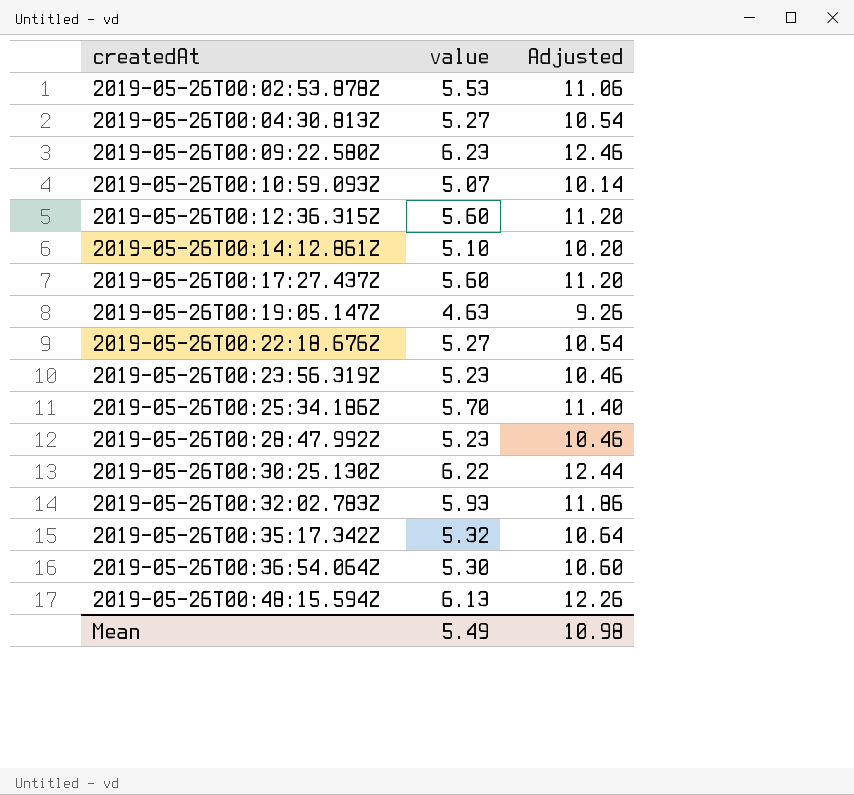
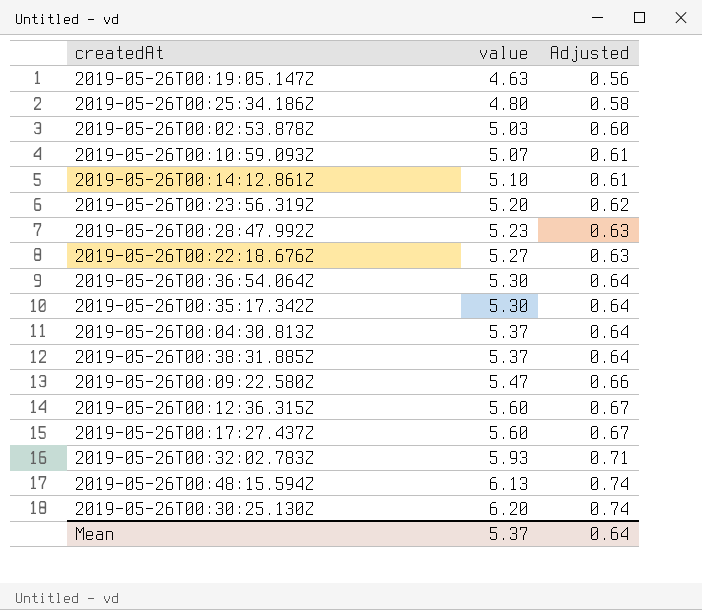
row order: createdAt ascending -> value ascending
column Adjusted | formula: [value] * 2 -> [value] * 0.12
2019-05-26T00:25:34.186Z | value: 5.70 -> 4.80
2019-05-26T00:02:53.878Z | value: 5.53 -> 5.03
2019-05-26T00:23:56.319Z | value: 5.23 -> 5.20
2019-05-26T00:35:17.342Z | value: 5.32 -> 5.30
2019-05-26T00:04:30.813Z | value: 5.27 -> 5.37
row 2019-05-26T00:38:31.885Z: none -> 5.37 | 0.64
2019-05-26T00:09:22.580Z | value: 6.23 -> 5.47
2019-05-26T00:30:25.130Z | value: 6.22 -> 6.20
Mean | value: 5.49 -> 5.37
Mean | Adjusted: 10.98 -> 0.64

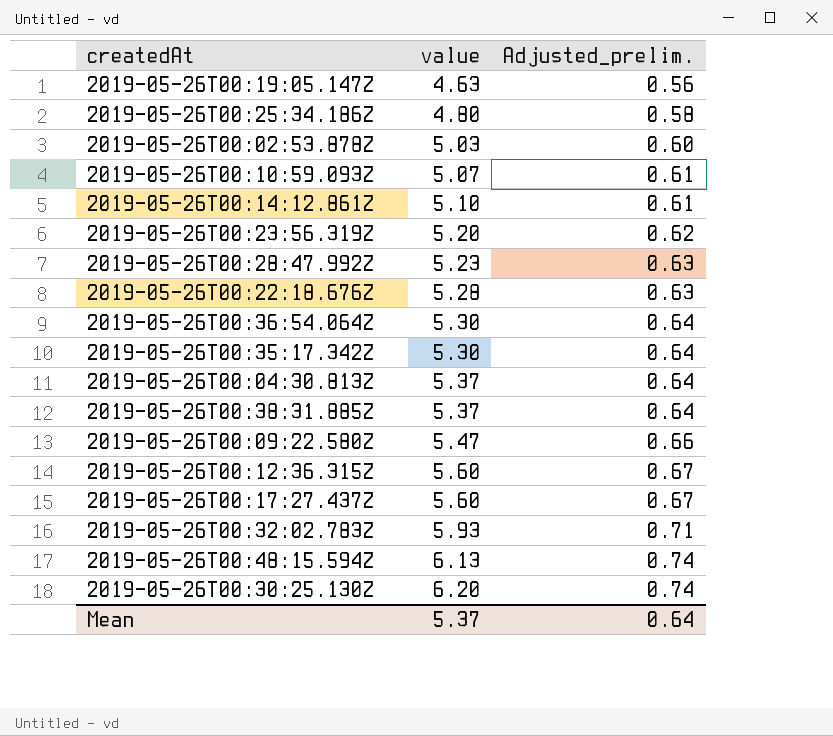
column name: Adjusted -> Adjusted_prelim.
2019-05-26T00:22:18.676Z | value: 5.27 -> 5.28

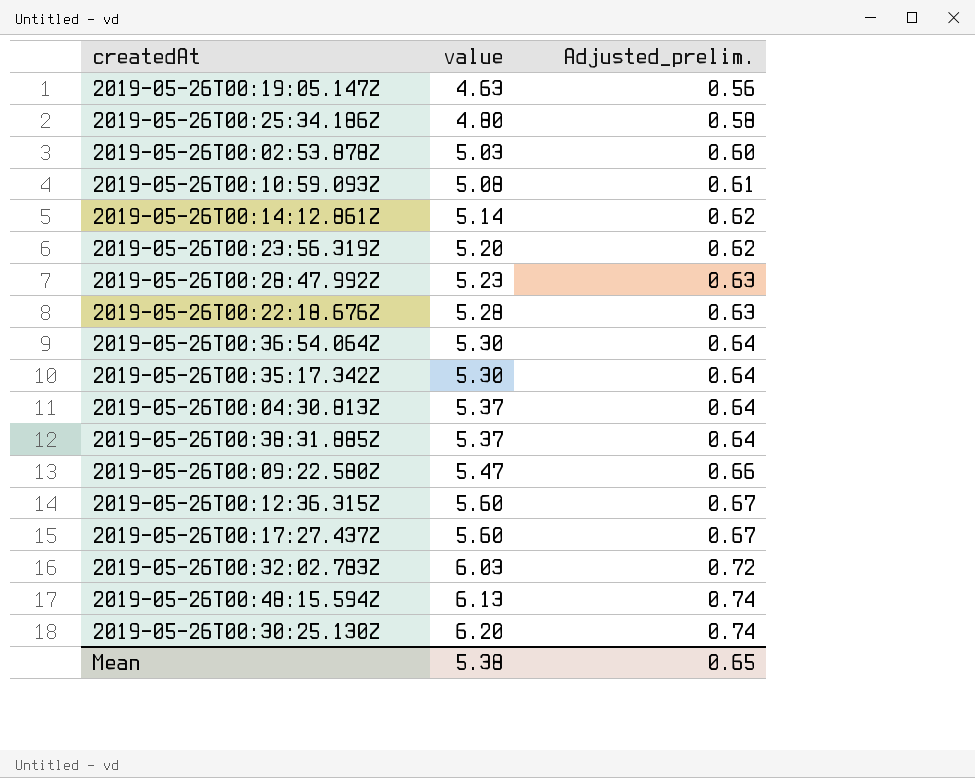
2019-05-26T00:10:59.093Z | value: 5.07 -> 5.08
2019-05-26T00:14:12.861Z | value: 5.10 -> 5.14
2019-05-26T00:14:12.861Z | Adjusted_prelim.: 0.61 -> 0.62
2019-05-26T00:32:02.783Z | value: 5.93 -> 6.03
2019-05-26T00:32:02.783Z | Adjusted_prelim.: 0.71 -> 0.72
Mean | value: 5.37 -> 5.38
Mean | Adjusted_prelim.: 0.64 -> 0.65

